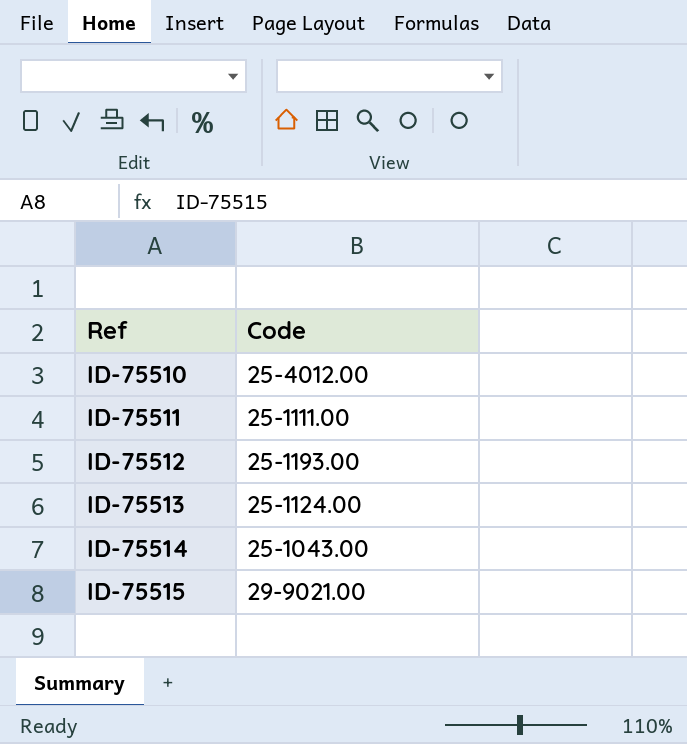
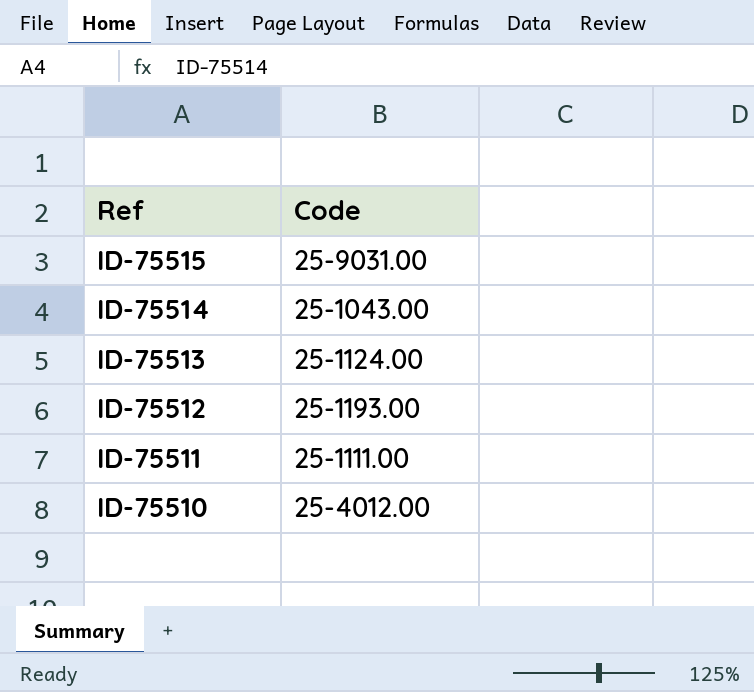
row order: Ref ascending -> Ref descending
ID-75515 | Code: 29-9021.00 -> 25-9031.00

